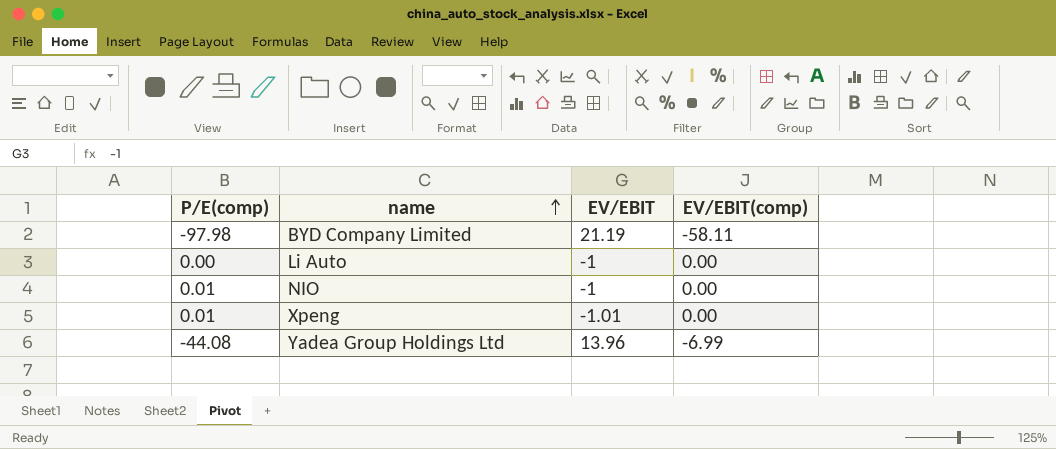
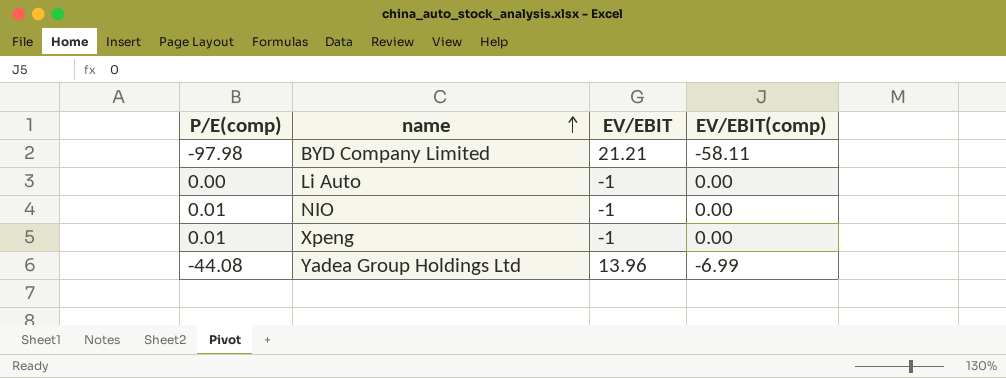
BYD Company Limited | EV/EBIT: 21.19 -> 21.21
Xpeng | EV/EBIT: -1.01 -> -1

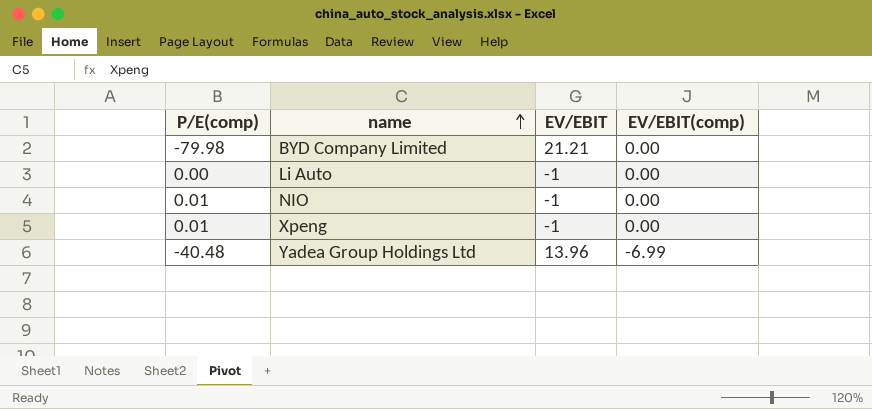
BYD Company Limited | P/E(comp): -97.98 -> -79.98
BYD Company Limited | EV/EBIT(comp): -58.11 -> 0.00
Yadea Group Holdings Ltd | P/E(comp): -44.08 -> -40.48

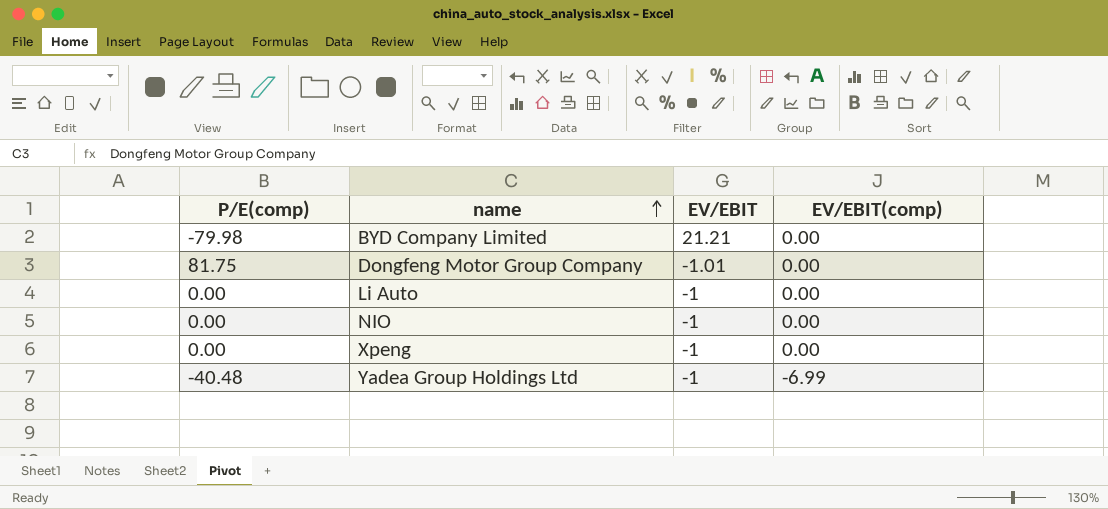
row Dongfeng Motor Group Company: none -> 81.75 | -1.01 | 0.00
NIO | P/E(comp): 0.01 -> 0.00
Xpeng | P/E(comp): 0.01 -> 0.00
Yadea Group Holdings Ltd | EV/EBIT: 13.96 -> -1

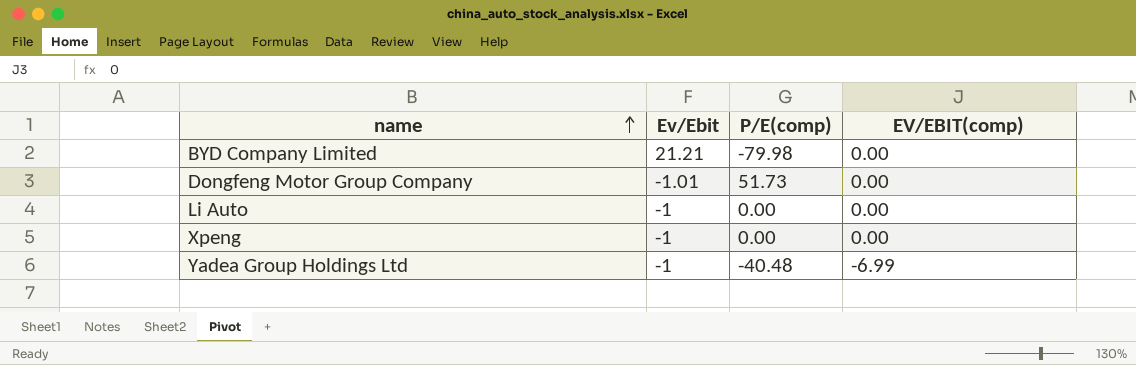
column name: EV/EBIT -> Ev/Ebit
column P/E(comp) | position: 1 -> 3
row NIO: 0.00 | -1 | 0.00 -> none
Dongfeng Motor Group Company | P/E(comp): 81.75 -> 51.73

